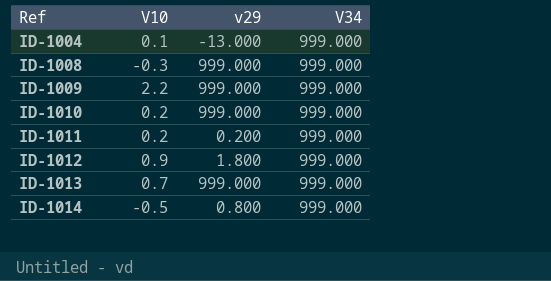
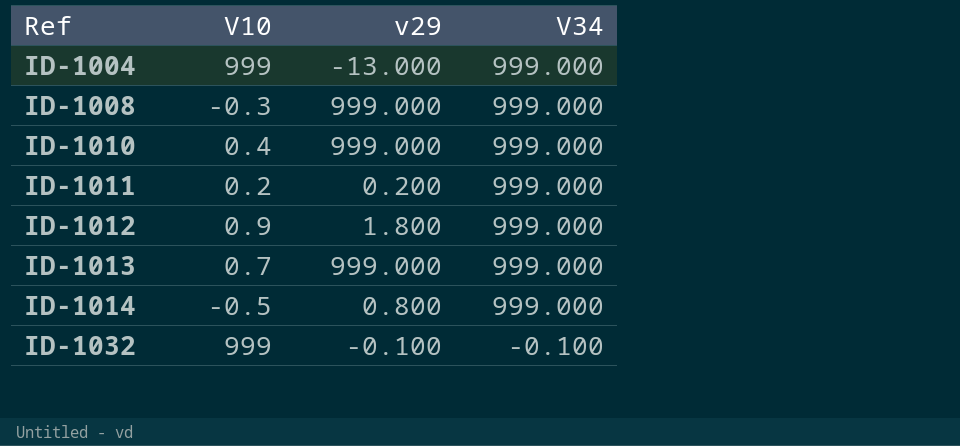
row ID-1009: 2.2 | 999.000 | 999.000 -> none
ID-1004 | V10: 0.1 -> 999
ID-1010 | V10: 0.2 -> 0.4
row ID-1032: none -> 999 | -0.100 | -0.100

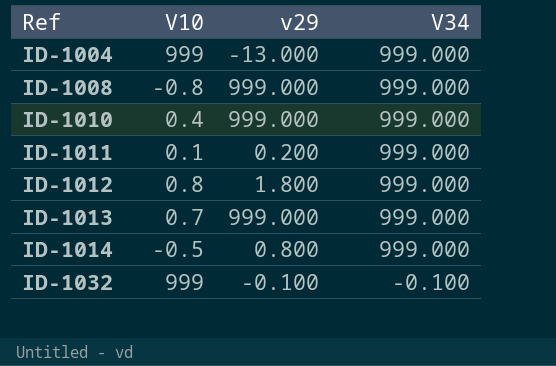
ID-1008 | V10: -0.3 -> -0.8
ID-1011 | V10: 0.2 -> 0.1
ID-1012 | V10: 0.9 -> 0.8

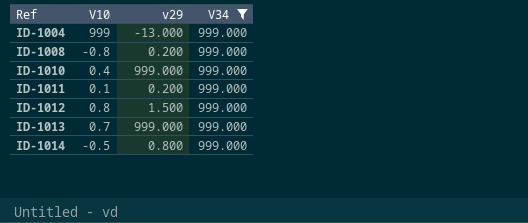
filter: none -> V34 = 999.000
ID-1008 | v29: 999.000 -> 0.200
ID-1012 | v29: 1.800 -> 1.500

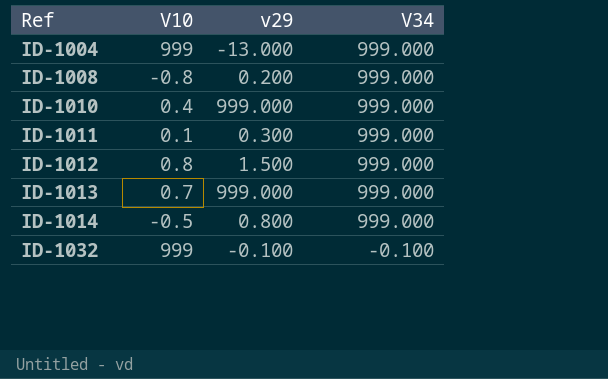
filter: V34 = 999.000 -> none
ID-1011 | v29: 0.200 -> 0.300

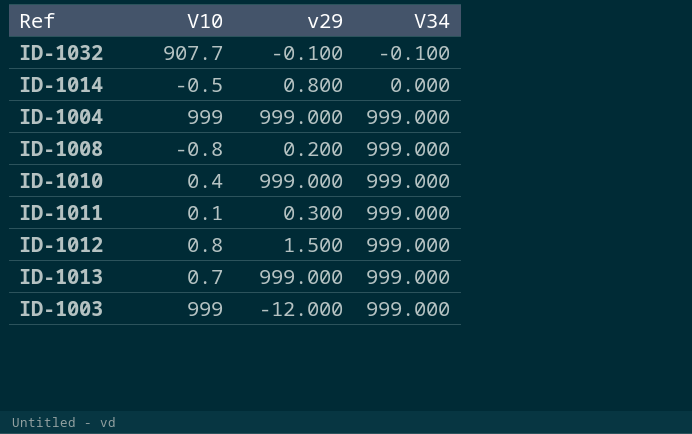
row order: Ref ascending -> V34 ascending
ID-1032 | V10: 999 -> 907.7
ID-1014 | V34: 999.000 -> 0.000
ID-1004 | v29: -13.000 -> 999.000
row ID-1003: none -> 999 | -12.000 | 999.000

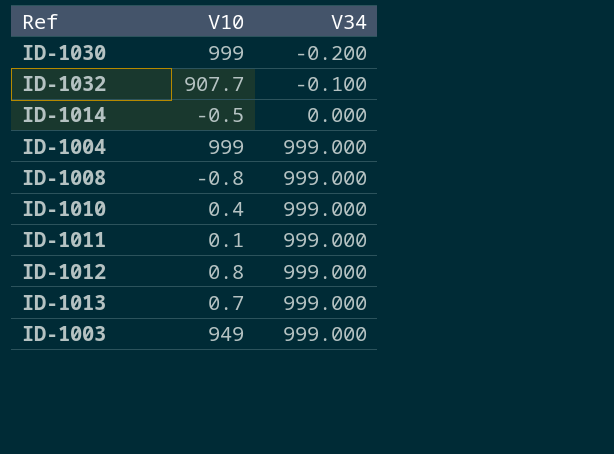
column v29 | position: 3 -> none
row ID-1030: none -> 999 | -0.200
ID-1003 | V10: 999 -> 949

